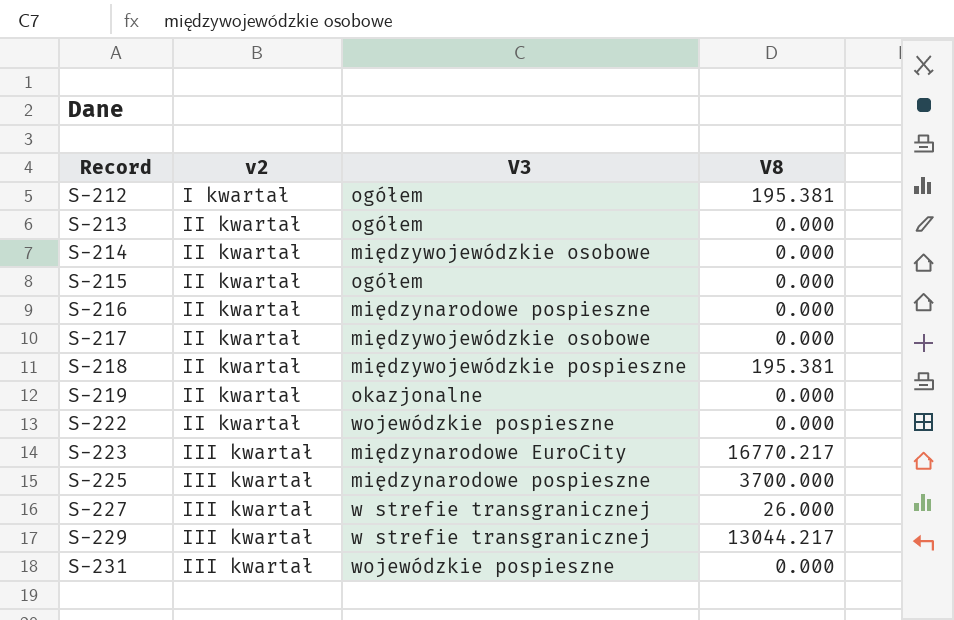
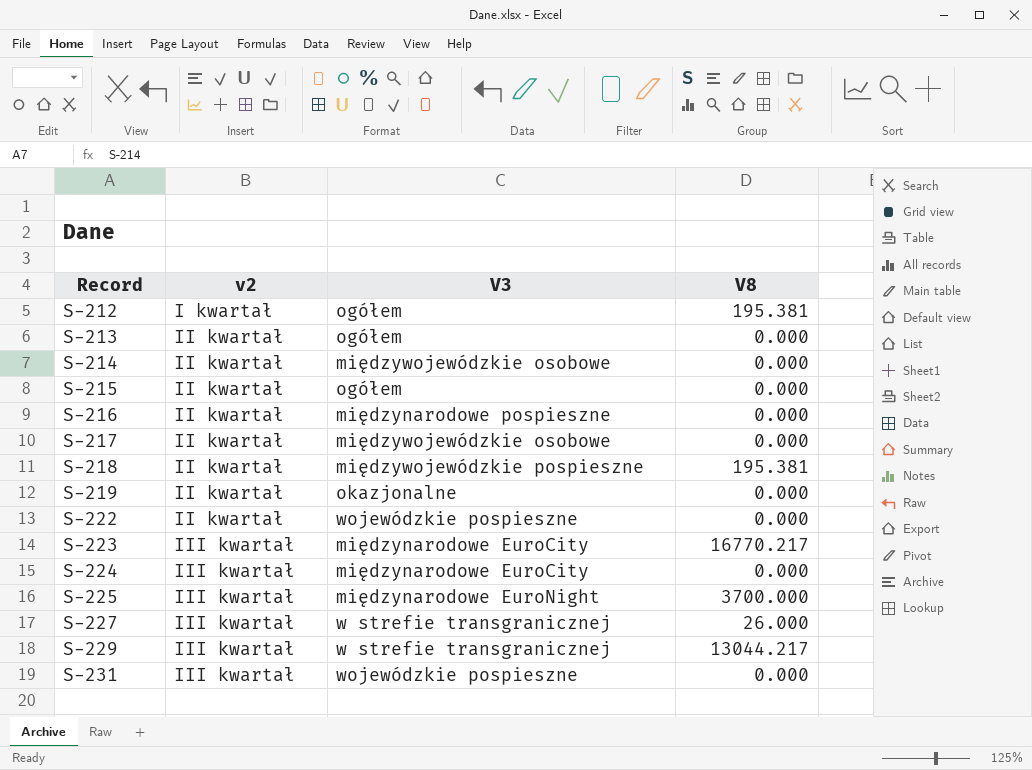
row S-224: none -> III kwartał | międzynarodowe EuroCity | 0.000
S-225 | V3: międzynarodowe pospieszne -> międzynarodowe EuroNight

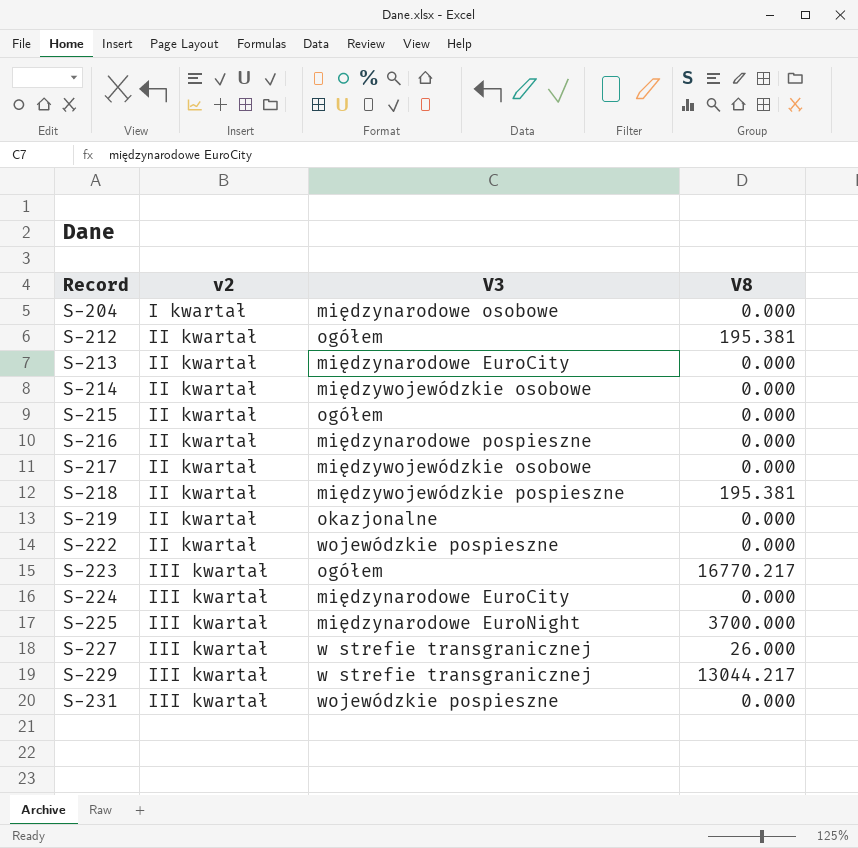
row S-204: none -> I kwartał | międzynarodowe osobowe | 0.000
S-212 | v2: I kwartał -> II kwartał
S-213 | V3: ogółem -> międzynarodowe EuroCity
S-223 | V3: międzynarodowe EuroCity -> ogółem

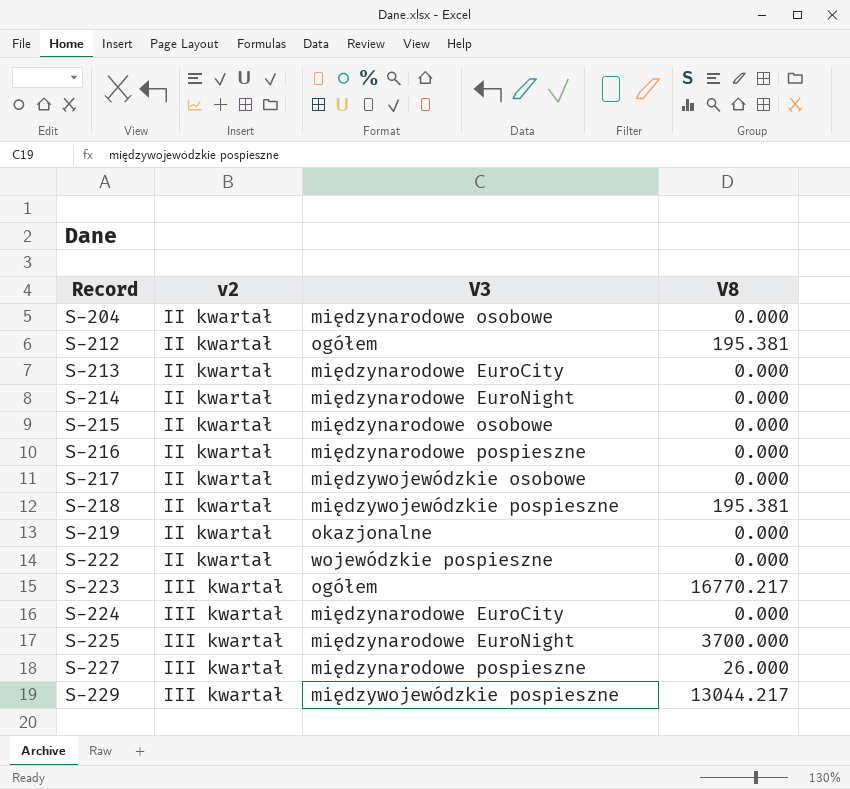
row S-231: III kwartał | wojewódzkie pospieszne | 0.000 -> none
S-204 | v2: I kwartał -> II kwartał
S-214 | V3: międzywojewódzkie osobowe -> międzynarodowe EuroNight
S-215 | V3: ogółem -> międzynarodowe osobowe
S-227 | V3: w strefie transgranicznej -> międzynarodowe pospieszne
S-229 | V3: w strefie transgranicznej -> międzywojewódzkie pospieszne

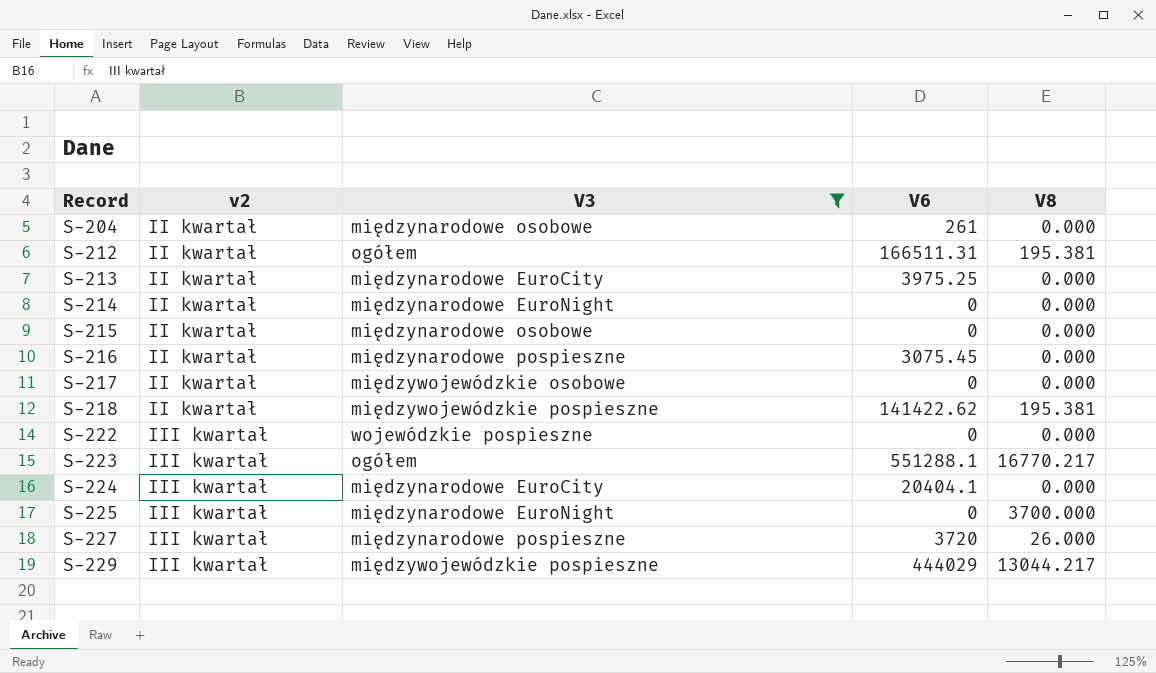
filter: none -> V3 != okazjonalne
column V6 | position: none -> 4
S-222 | v2: II kwartał -> III kwartał

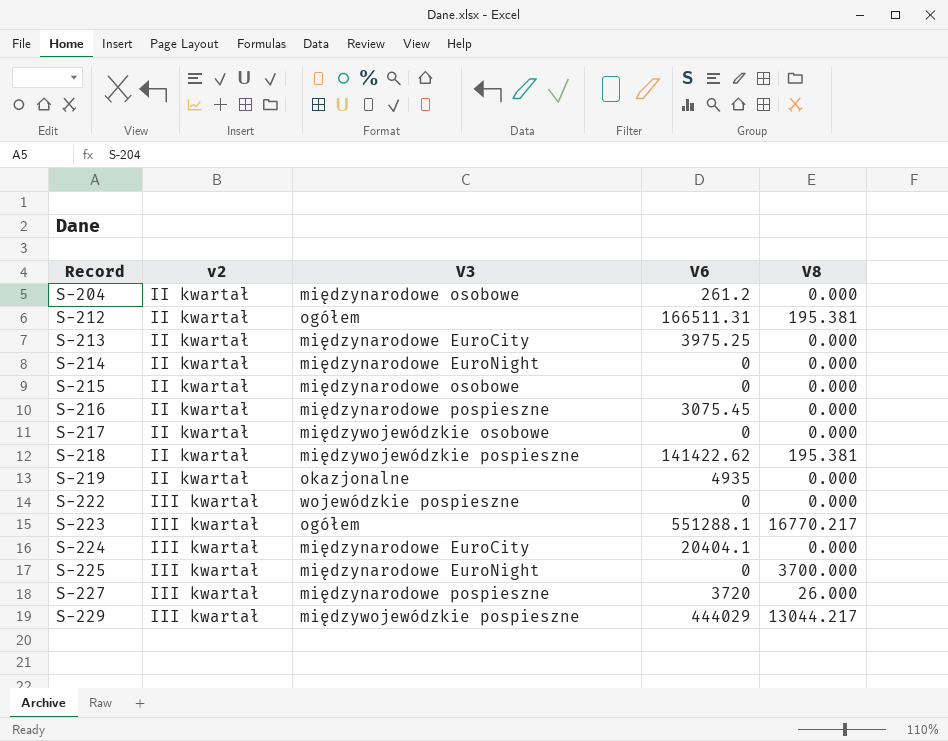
filter: V3 != okazjonalne -> none
S-204 | V6: 261 -> 261.2

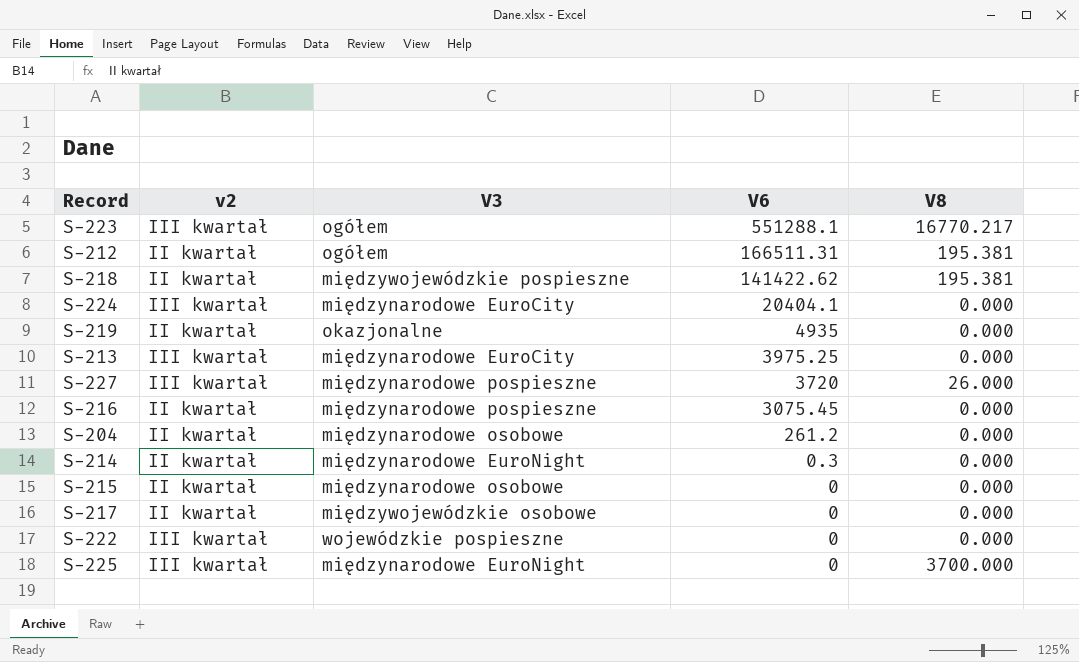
row order: Record ascending -> V6 descending
row S-229: III kwartał | międzywojewódzkie pospieszne | 444029 | 13044.217 -> none
S-213 | v2: II kwartał -> III kwartał
S-214 | V6: 0 -> 0.3

